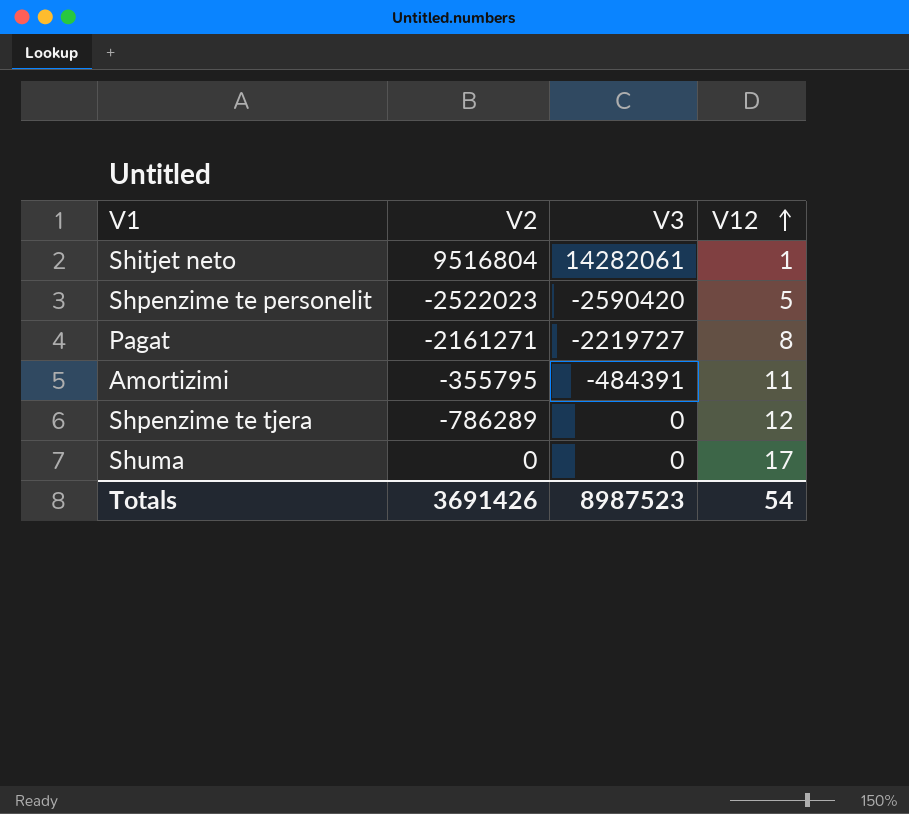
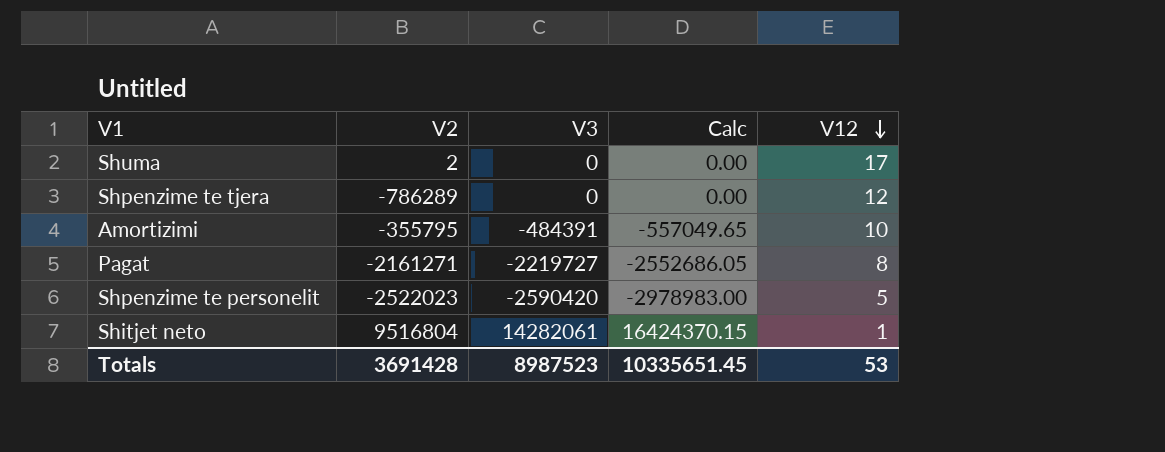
row order: V12 ascending -> V12 descending
column Calc | formula: none -> [V3] * 1.15
Shuma | V2: 0 -> 2
Amortizimi | V12: 11 -> 10
Totals | V2: 3691426 -> 3691428
Totals | V12: 54 -> 53

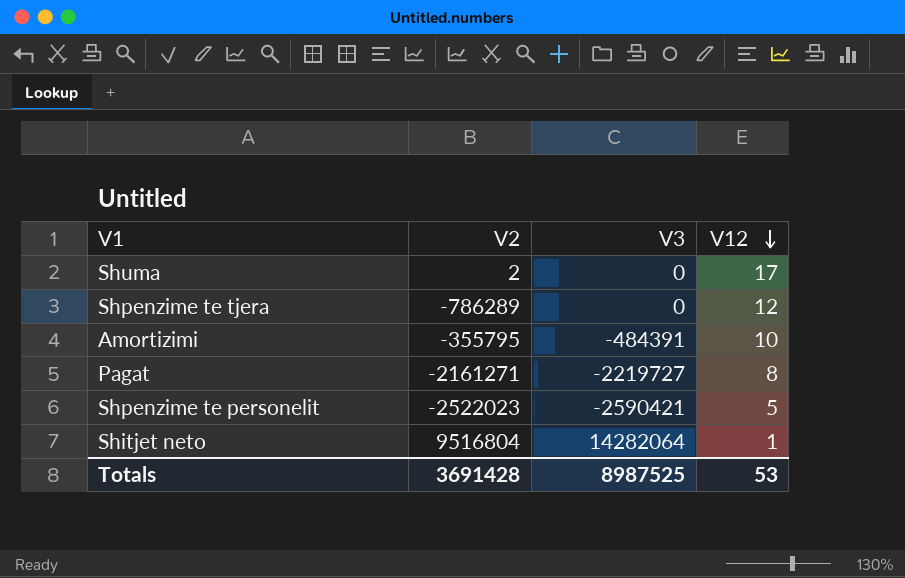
column Calc | formula: [V3] * 1.15 -> none
Shpenzime te personelit | V3: -2590420 -> -2590421
Shitjet neto | V3: 14282061 -> 14282064
Totals | V3: 8987523 -> 8987525

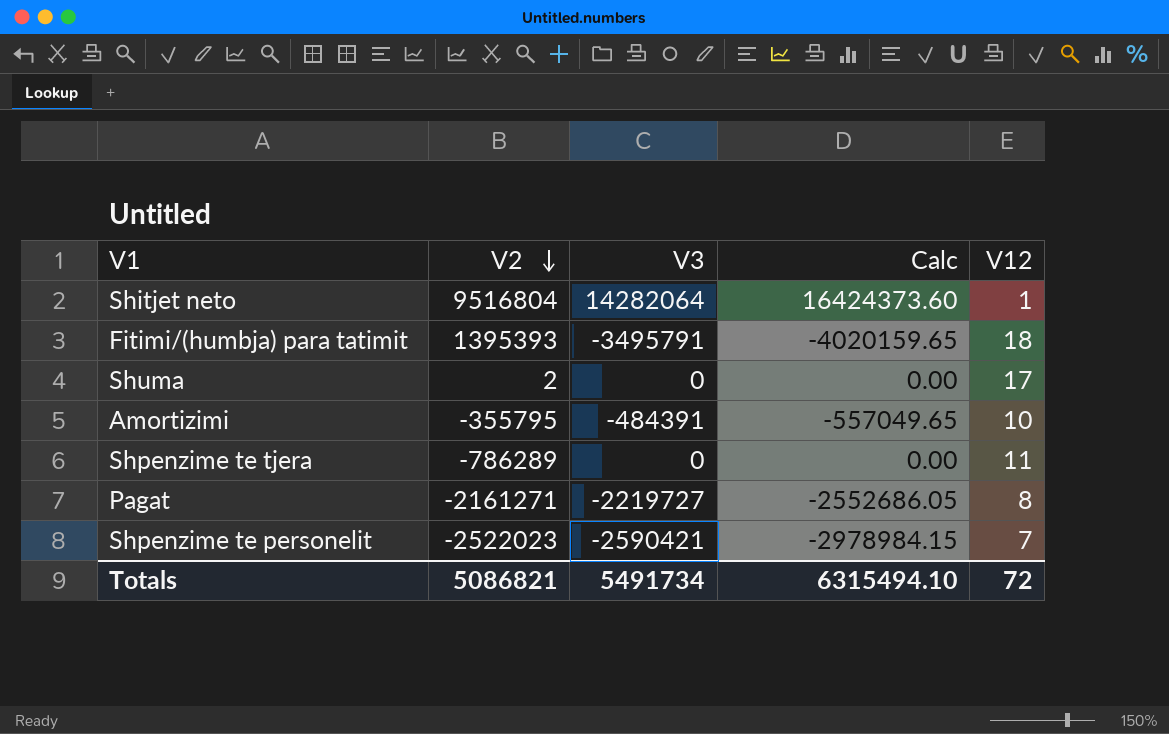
row order: V12 descending -> V2 descending
column Calc | formula: none -> [V3] * 1.15
row Fitimi/(humbja) para tatimit: none -> 1395393 | -3495791 | -4020159.65 | 18
Shpenzime te tjera | V12: 12 -> 11
Shpenzime te personelit | V12: 5 -> 7
Totals | V2: 3691428 -> 5086821
Totals | V3: 8987525 -> 5491734
Totals | V12: 53 -> 72

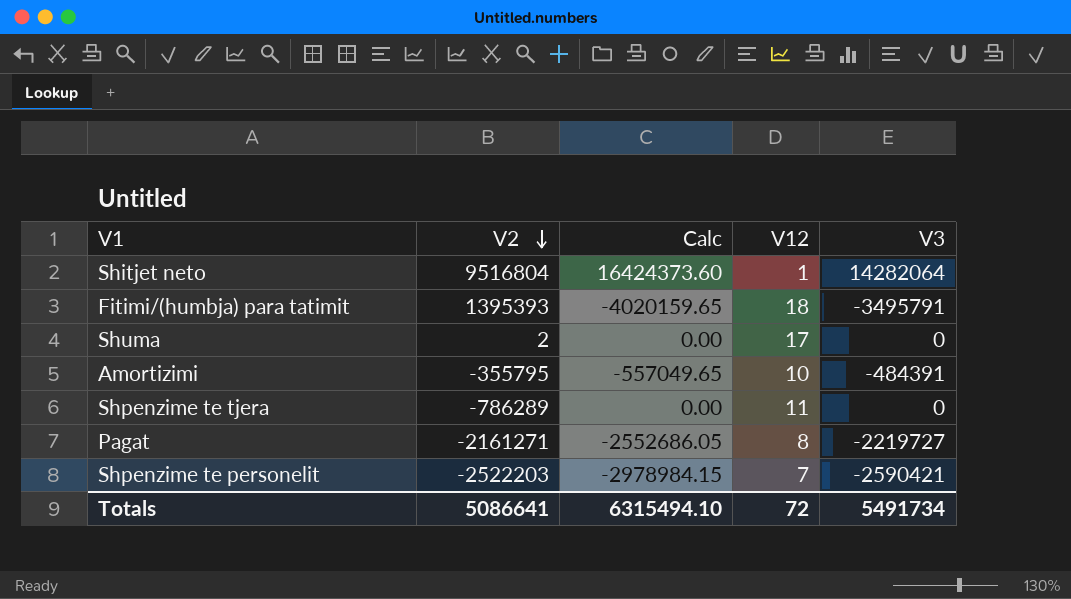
column V3 | position: 3 -> 5
Shpenzime te personelit | V2: -2522023 -> -2522203
Totals | V2: 5086821 -> 5086641

